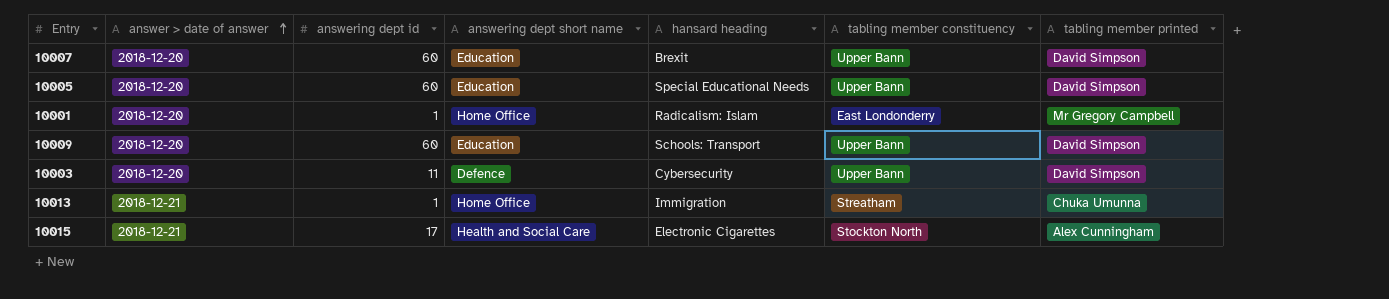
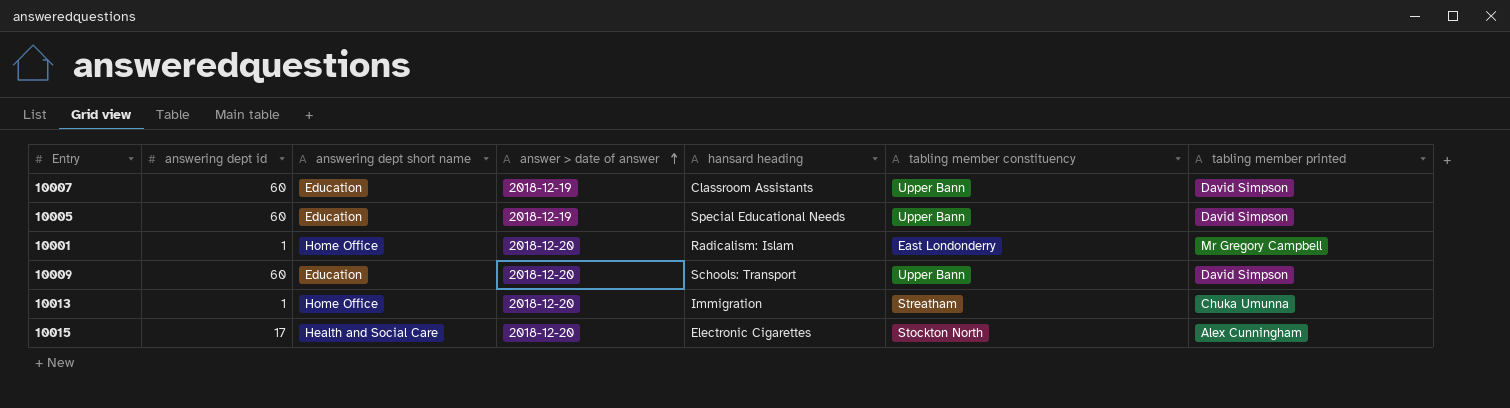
column answer > date of answer | position: 2 -> 4
row 10003: 2018-12-20 | 11 | Defence | Cybersecurity | Upper Bann | David Simpson -> none
10007 | answer > date of answer: 2018-12-20 -> 2018-12-19
10007 | hansard heading: Brexit -> Classroom Assistants
10005 | answer > date of answer: 2018-12-20 -> 2018-12-19
10013 | answer > date of answer: 2018-12-21 -> 2018-12-20
10015 | answer > date of answer: 2018-12-21 -> 2018-12-20

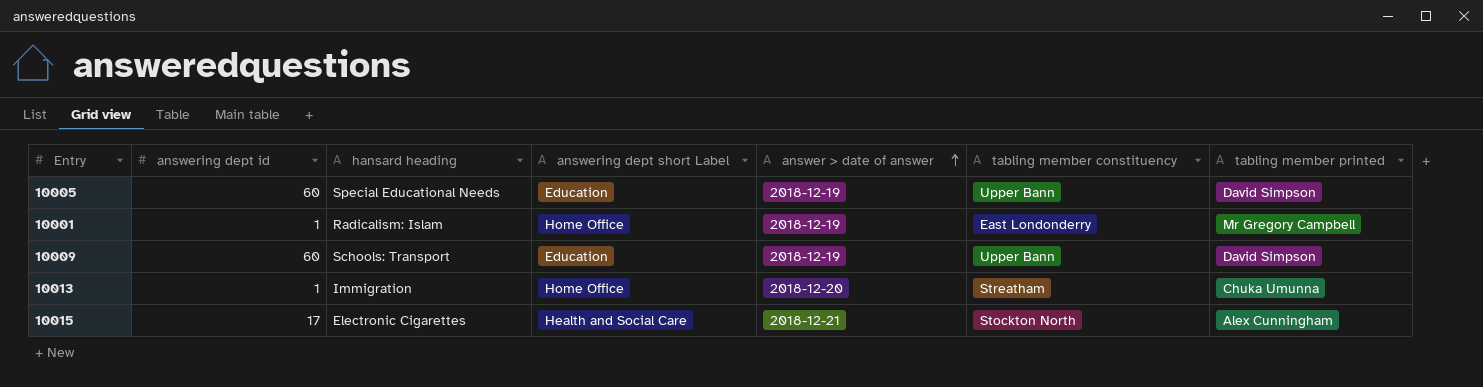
column hansard heading | position: 5 -> 3
column name: answering dept short name -> answering dept short Label
row 10007: 60 | Education | 2018-12-19 | Classroom Assistants | Upper Bann | David Simpson -> none
10001 | answer > date of answer: 2018-12-20 -> 2018-12-19
10009 | answer > date of answer: 2018-12-20 -> 2018-12-19
10015 | answer > date of answer: 2018-12-20 -> 2018-12-21

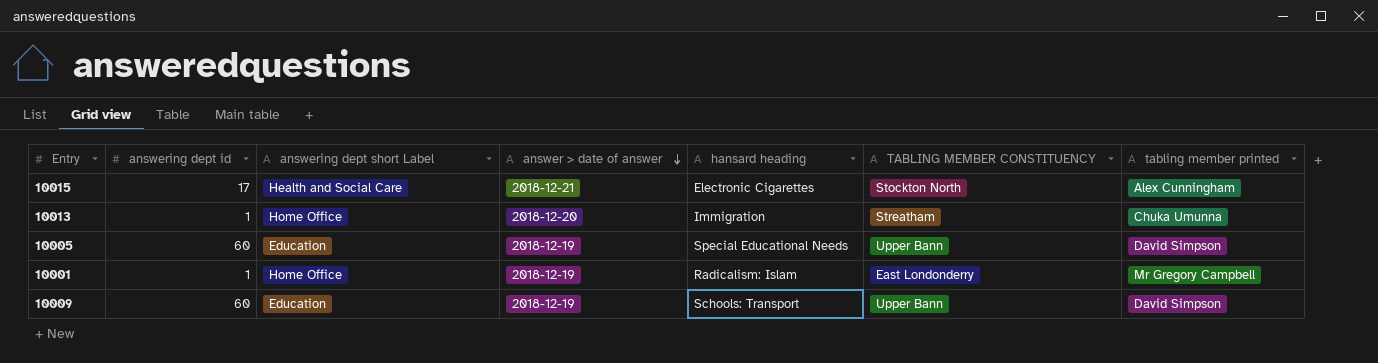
row order: answer > date of answer ascending -> answer > date of answer descending
column hansard heading | position: 3 -> 5
column name: tabling member constituency -> TABLING MEMBER CONSTITUENCY

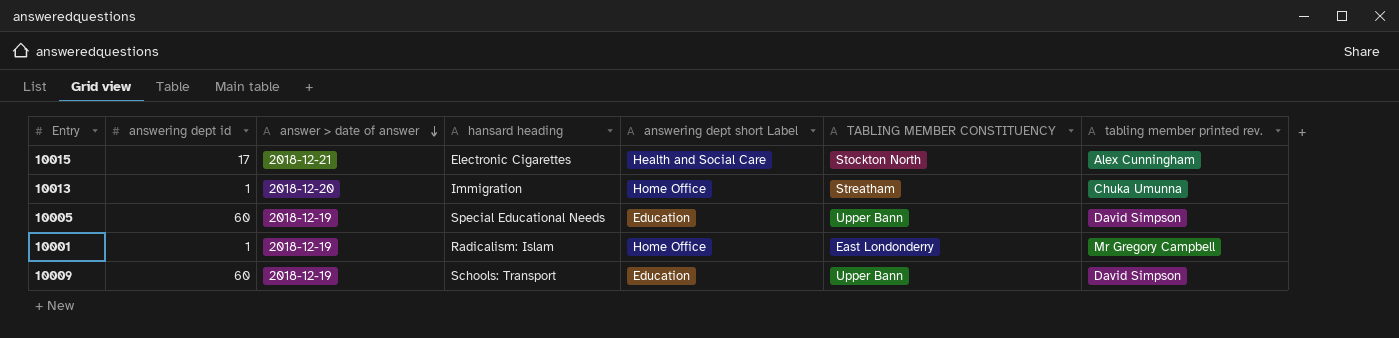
column answering dept short Label | position: 3 -> 5
column name: tabling member printed -> tabling member printed rev.

